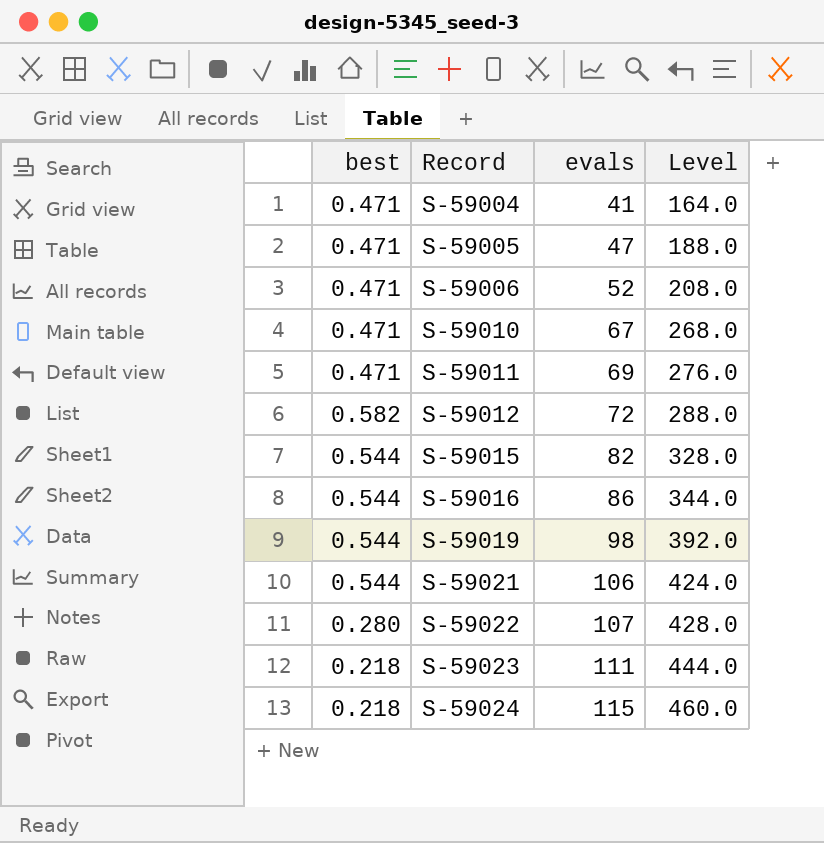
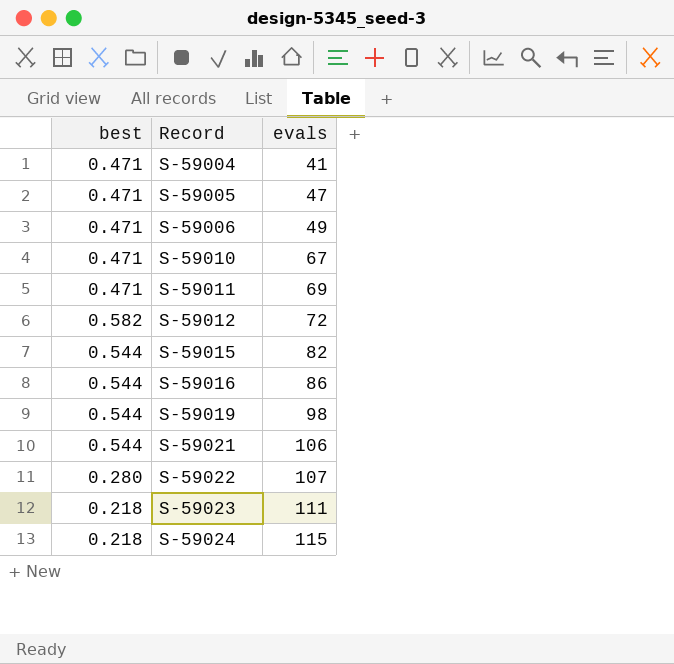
column Level | formula: [evals] * 4 -> none
S-59006 | evals: 52 -> 49

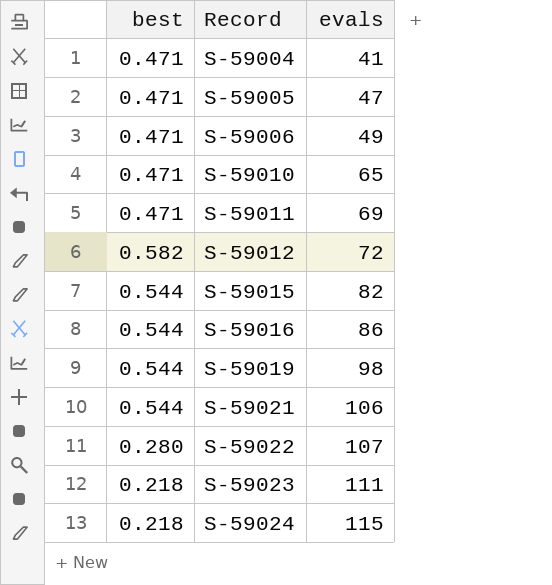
S-59010 | evals: 67 -> 65

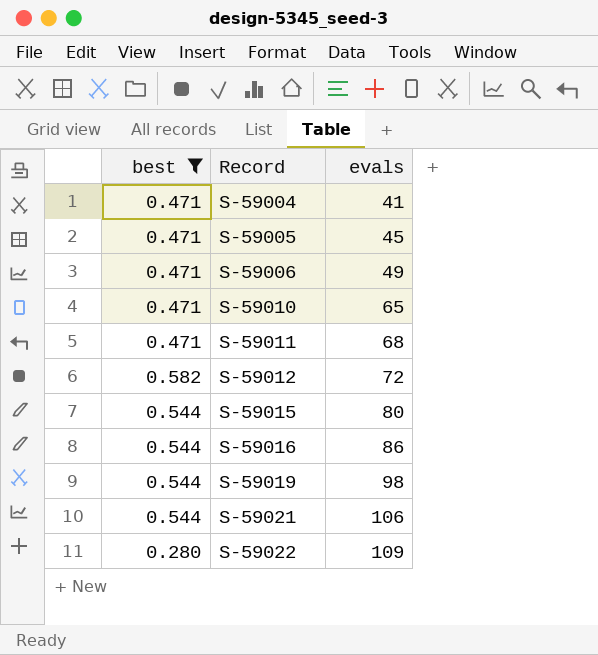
filter: none -> best != 0.218
S-59005 | evals: 47 -> 45
S-59011 | evals: 69 -> 68
S-59015 | evals: 82 -> 80
S-59022 | evals: 107 -> 109

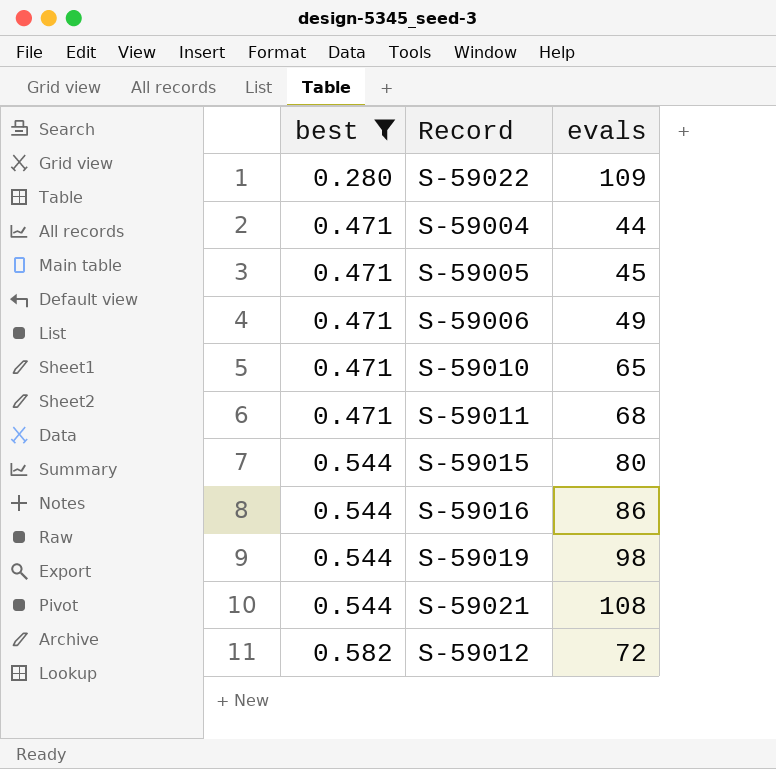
row order: Record ascending -> best ascending
S-59004 | evals: 41 -> 44
S-59021 | evals: 106 -> 108

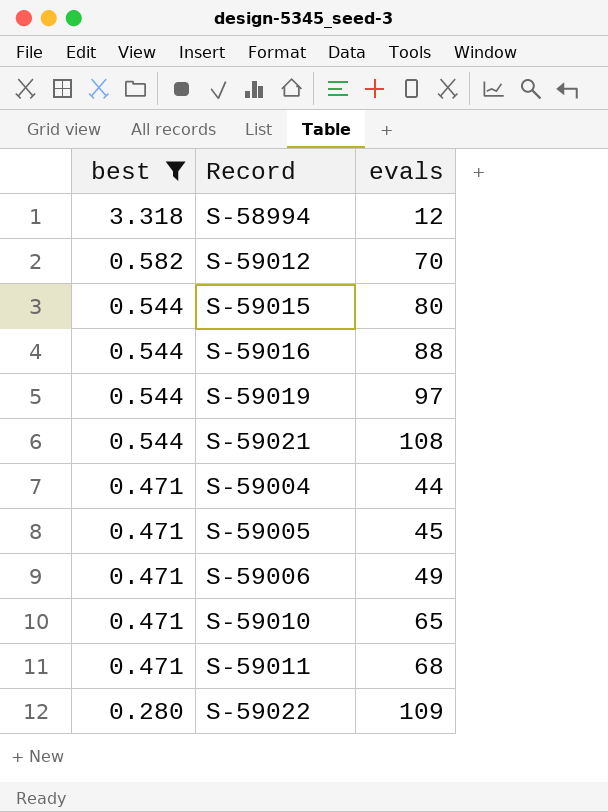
row order: best ascending -> best descending
row S-58994: none -> 3.318 | 12
S-59012 | evals: 72 -> 70
S-59016 | evals: 86 -> 88
S-59019 | evals: 98 -> 97

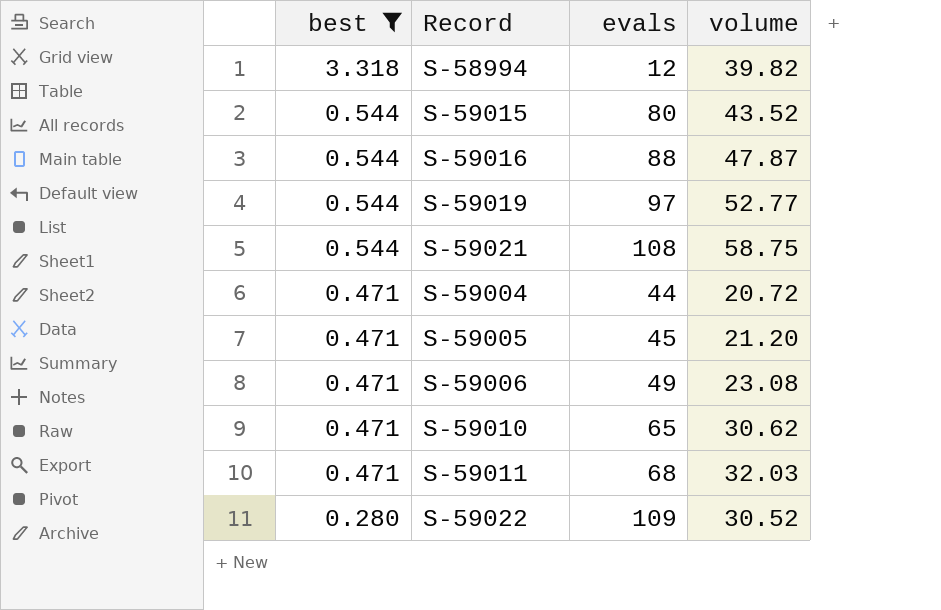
column volume | formula: none -> [best] * [evals]
row S-59012: 0.582 | 70 -> none

